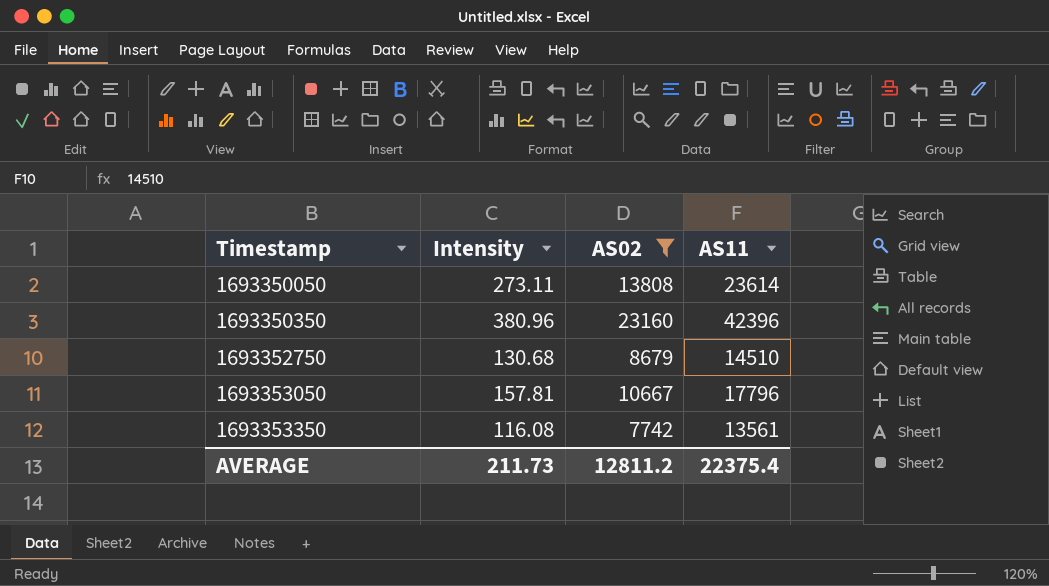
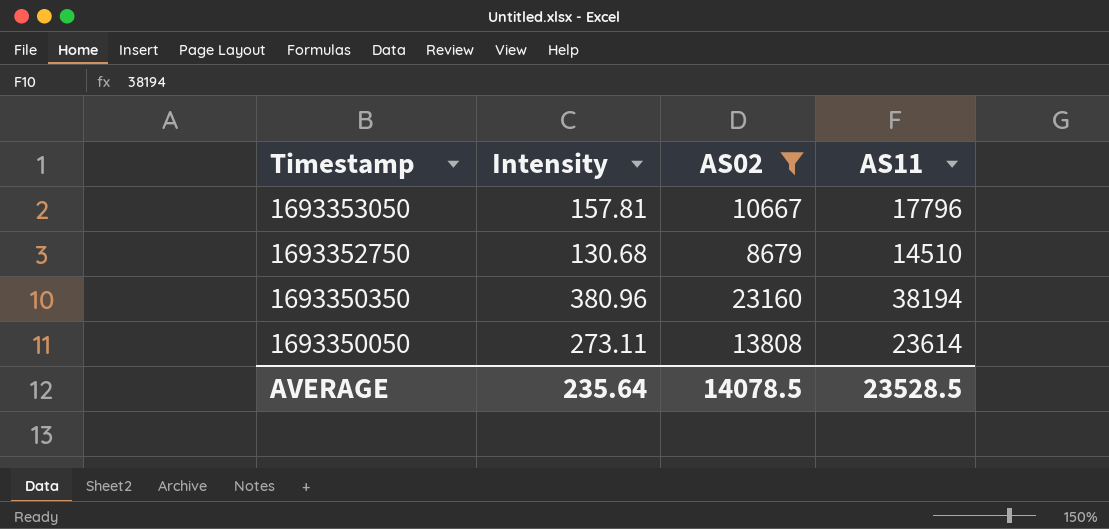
row order: Timestamp ascending -> Timestamp descending
row 1693353350: 116.08 | 7742 | 13561 -> none
1693350350 | AS11: 42396 -> 38194
AVERAGE | Intensity: 211.73 -> 235.64
AVERAGE | AS02: 12811.2 -> 14078.5
AVERAGE | AS11: 22375.4 -> 23528.5

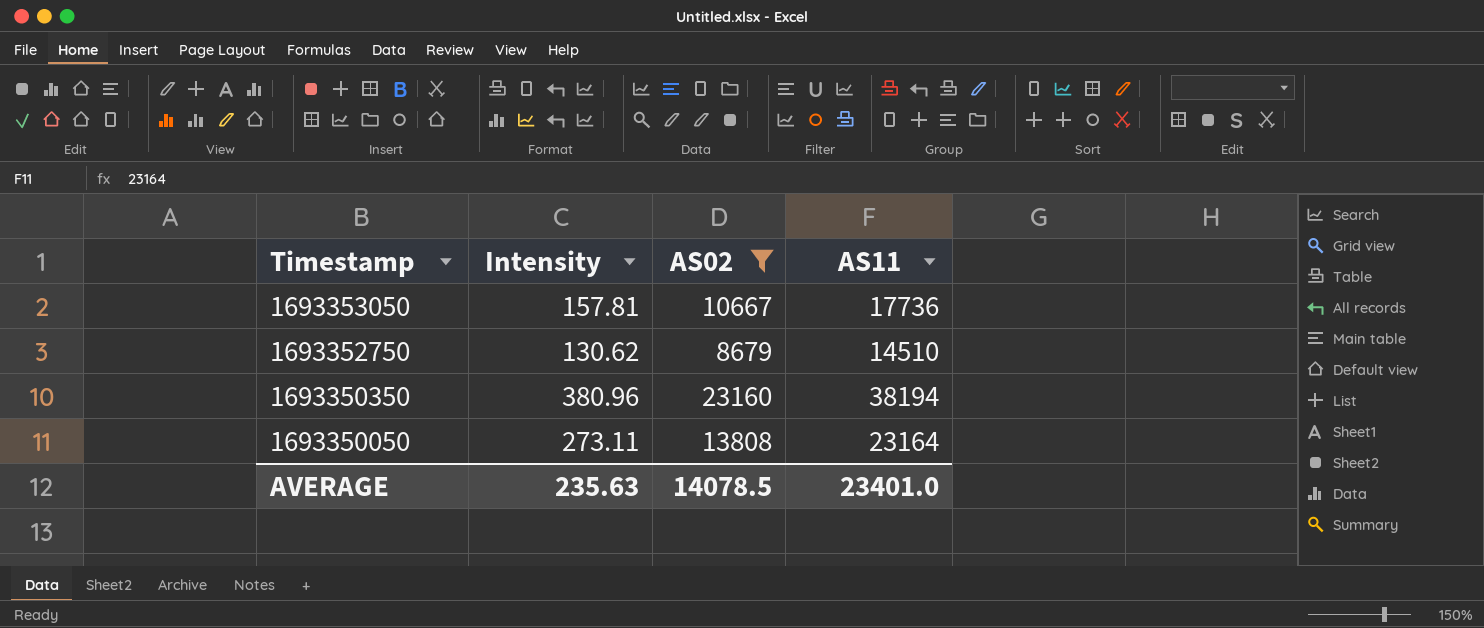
1693353050 | AS11: 17796 -> 17736
1693352750 | Intensity: 130.68 -> 130.62
1693350050 | AS11: 23614 -> 23164
AVERAGE | Intensity: 235.64 -> 235.63
AVERAGE | AS11: 23528.5 -> 23401.0

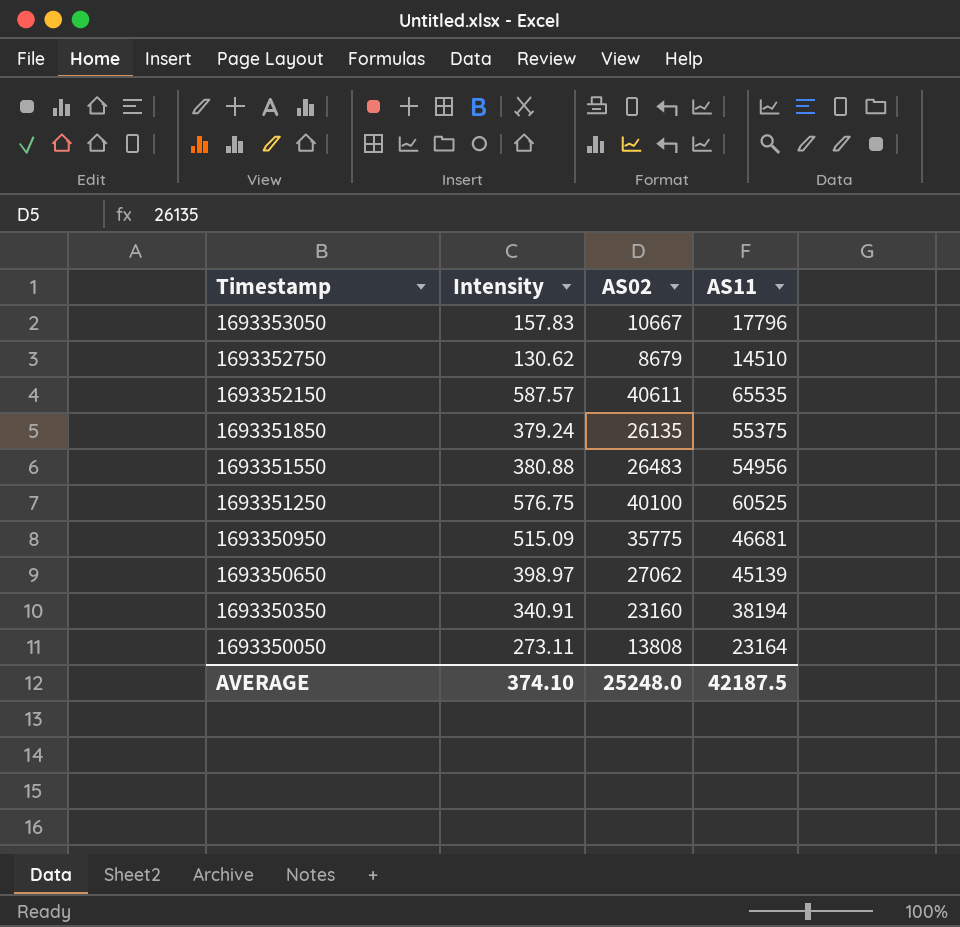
filter: AS02 <= 23160 -> none
1693353050 | Intensity: 157.81 -> 157.83
1693353050 | AS11: 17736 -> 17796
1693350350 | Intensity: 380.96 -> 340.91
AVERAGE | Intensity: 235.63 -> 374.10
AVERAGE | AS02: 14078.5 -> 25248.0
AVERAGE | AS11: 23401.0 -> 42187.5

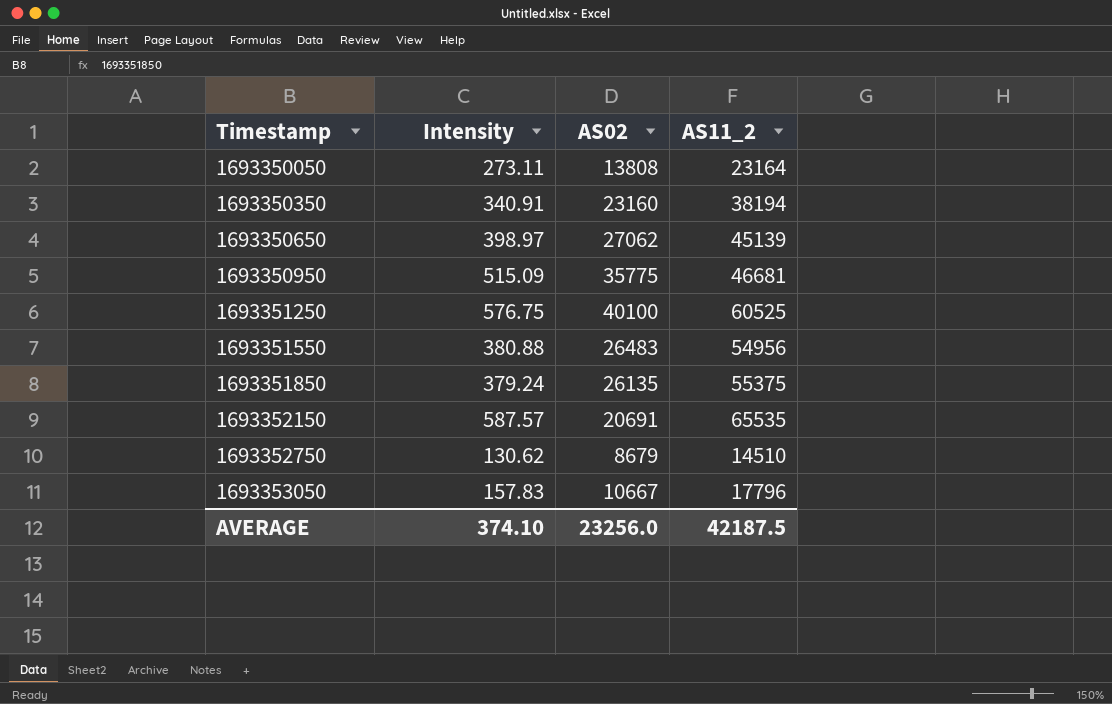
row order: Timestamp descending -> Timestamp ascending
column name: AS11 -> AS11_2
1693352150 | AS02: 40611 -> 20691
AVERAGE | AS02: 25248.0 -> 23256.0

